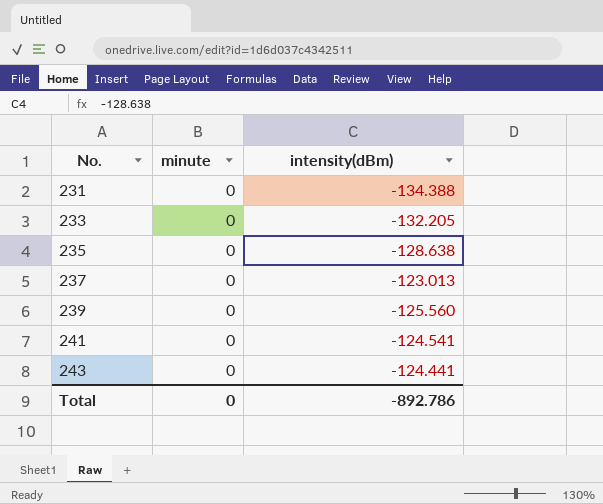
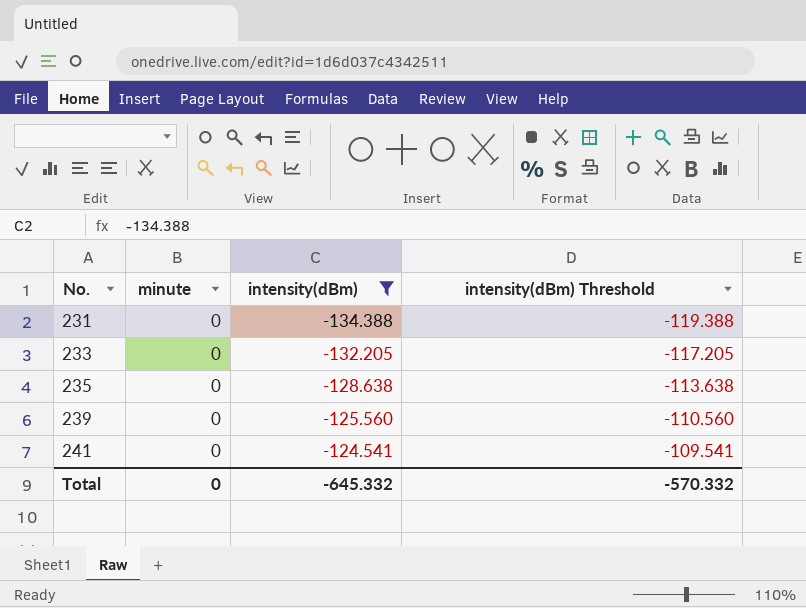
filter: none -> intensity(dBm) <= -124.541
column intensity(dBm) Threshold | formula: none -> [intensity(dBm)] + 15
Total | intensity(dBm): -892.786 -> -645.332

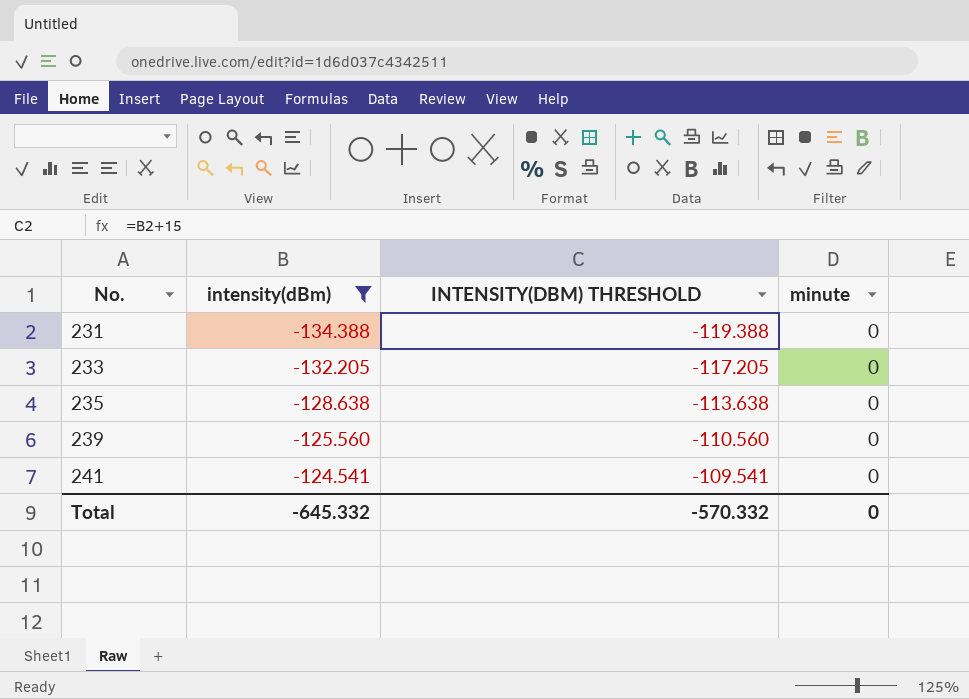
column name: intensity(dBm) Threshold -> INTENSITY(DBM) THRESHOLD
column minute | position: 2 -> 4

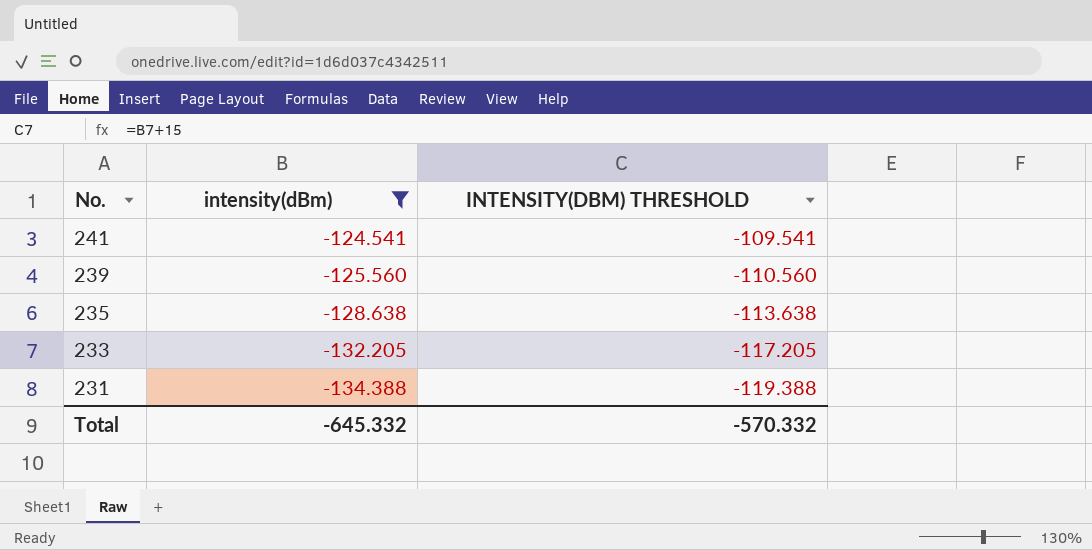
row order: No. ascending -> No. descending
column minute | position: 4 -> none

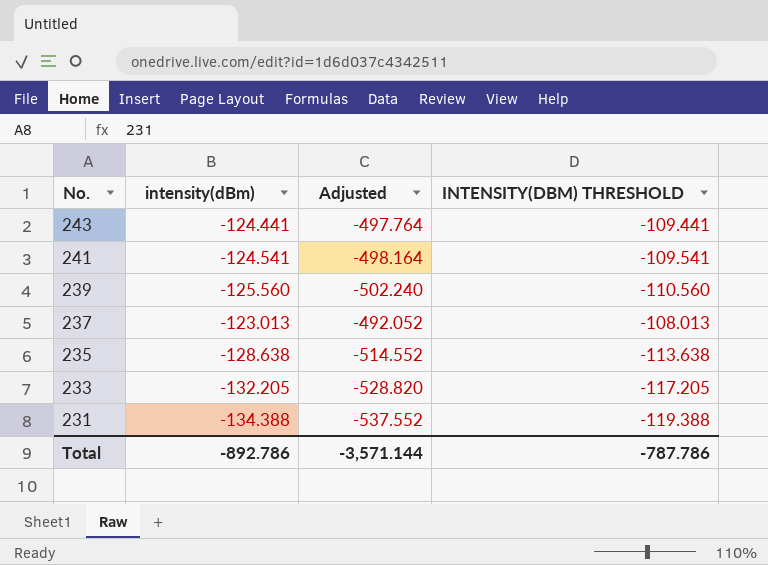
filter: intensity(dBm) <= -124.541 -> none
column Adjusted | formula: none -> [intensity(dBm)] * 4
Total | intensity(dBm): -645.332 -> -892.786
Total | INTENSITY(DBM) THRESHOLD: -570.332 -> -787.786

